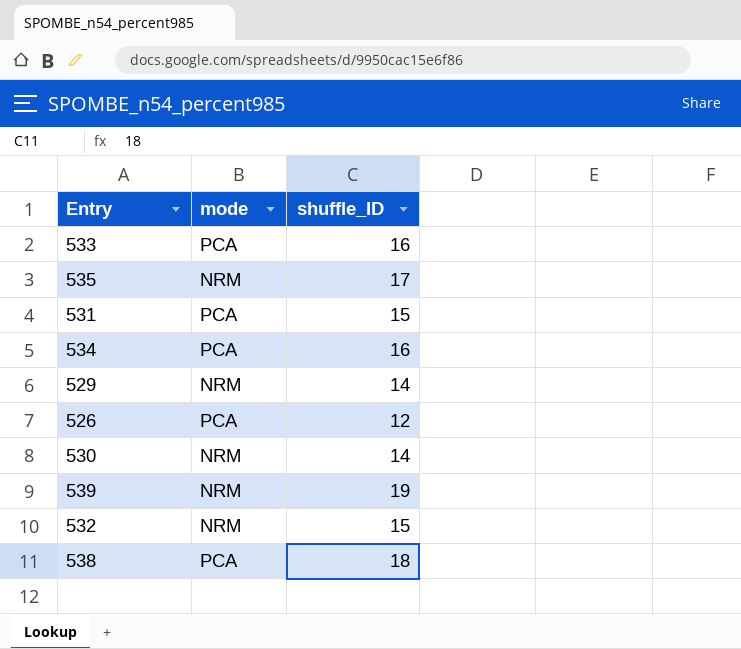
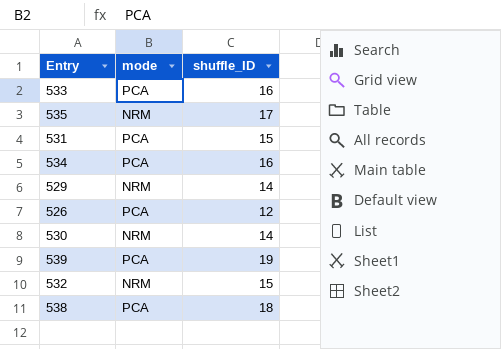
539 | mode: NRM -> PCA

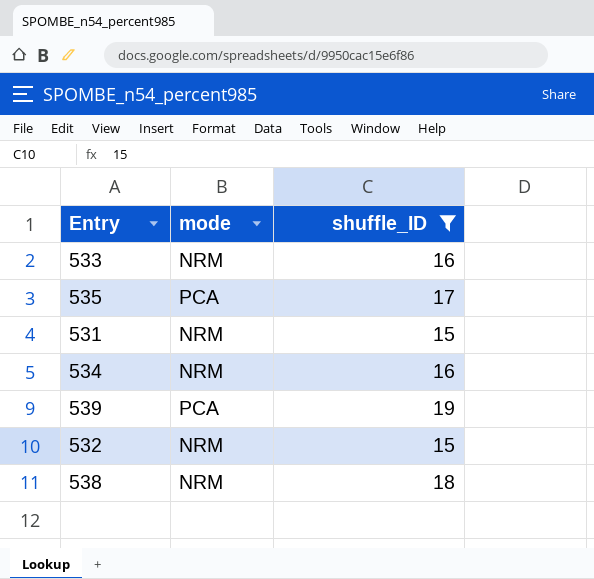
filter: none -> shuffle_ID >= 15
533 | mode: PCA -> NRM
535 | mode: NRM -> PCA
531 | mode: PCA -> NRM
534 | mode: PCA -> NRM
538 | mode: PCA -> NRM

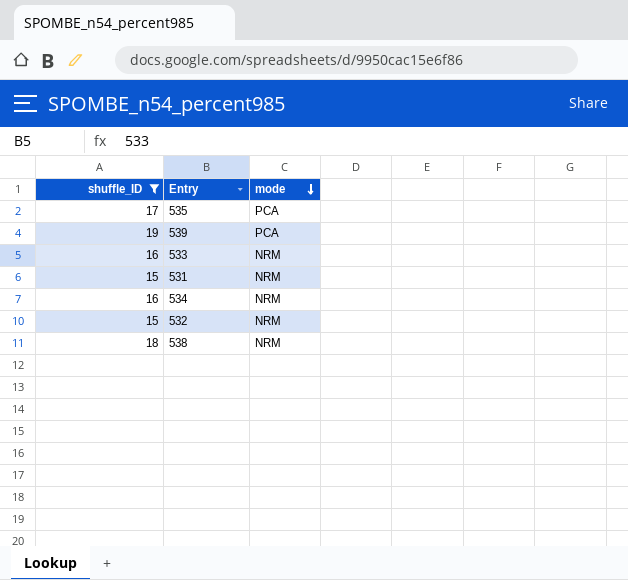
row order: none -> mode descending
column shuffle_ID | position: 3 -> 1

